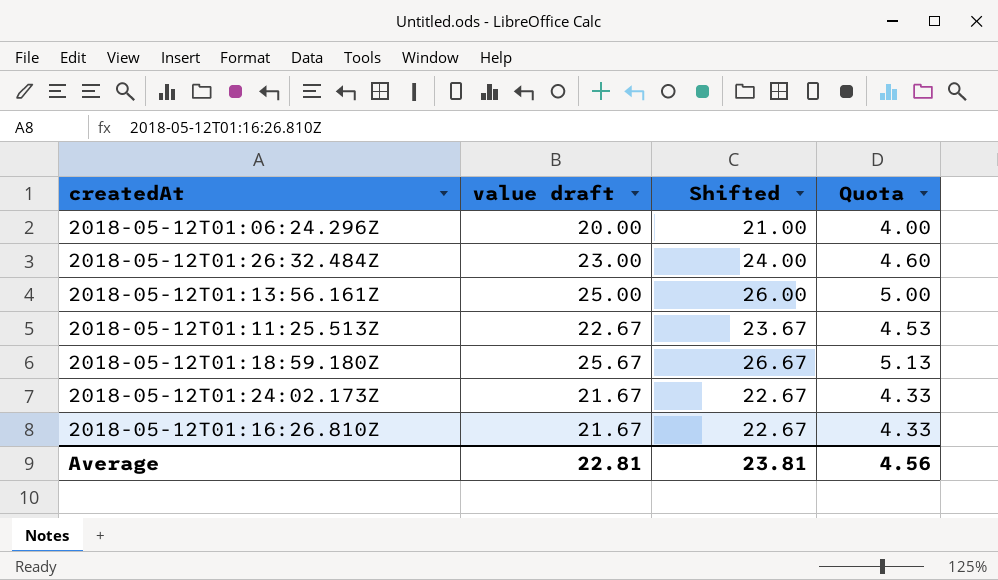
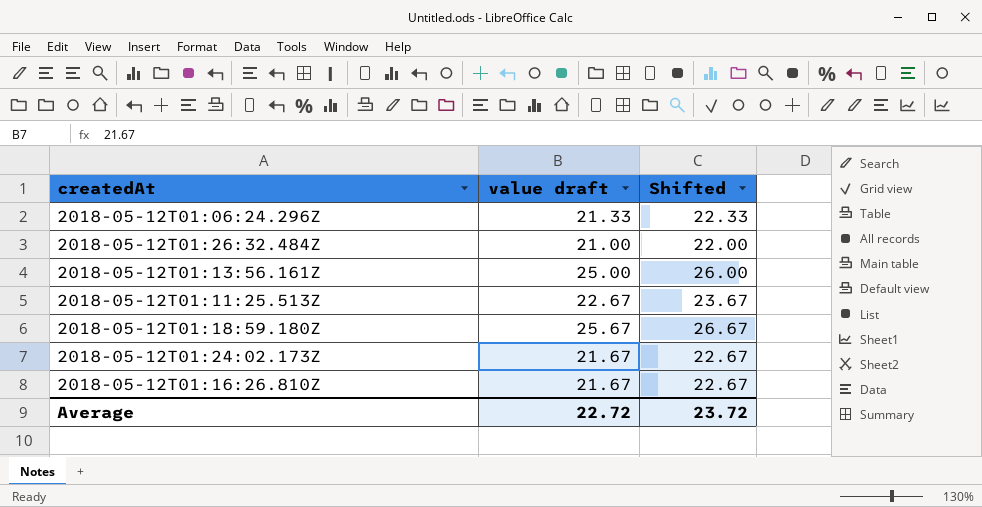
column Quota | formula: [value draft] * 0.2 -> none
2018-05-12T01:06:24.296Z | value draft: 20.00 -> 21.33
2018-05-12T01:06:24.296Z | Shifted: 21.00 -> 22.33
2018-05-12T01:26:32.484Z | value draft: 23.00 -> 21.00
2018-05-12T01:26:32.484Z | Shifted: 24.00 -> 22.00
Average | value draft: 22.81 -> 22.72
Average | Shifted: 23.81 -> 23.72

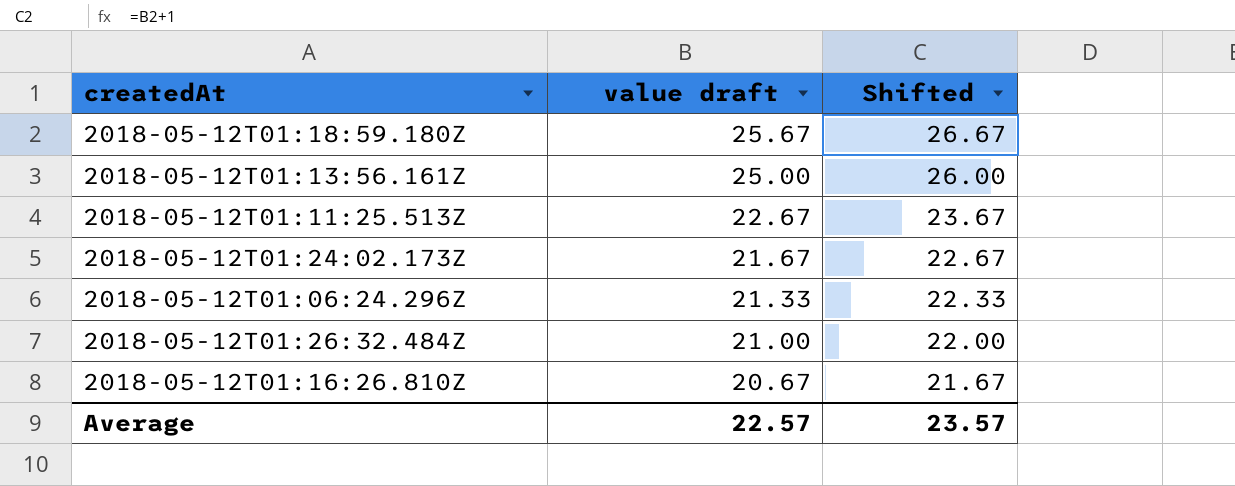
row order: none -> value draft descending
2018-05-12T01:16:26.810Z | value draft: 21.67 -> 20.67
2018-05-12T01:16:26.810Z | Shifted: 22.67 -> 21.67
Average | value draft: 22.72 -> 22.57
Average | Shifted: 23.72 -> 23.57

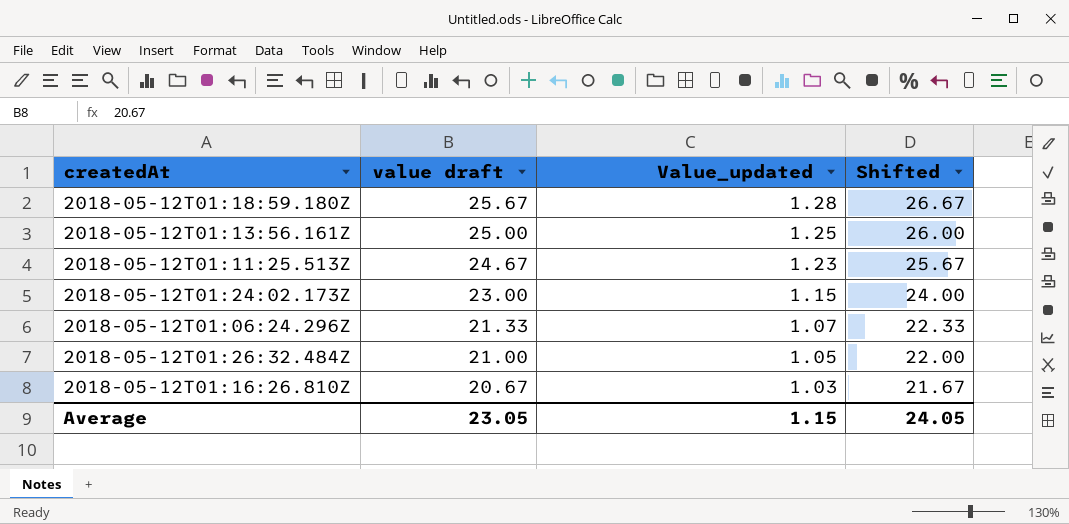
column Value_updated | formula: none -> [value draft] * 0.05
2018-05-12T01:11:25.513Z | value draft: 22.67 -> 24.67
2018-05-12T01:11:25.513Z | Shifted: 23.67 -> 25.67
2018-05-12T01:24:02.173Z | value draft: 21.67 -> 23.00
2018-05-12T01:24:02.173Z | Shifted: 22.67 -> 24.00
Average | value draft: 22.57 -> 23.05
Average | Shifted: 23.57 -> 24.05

